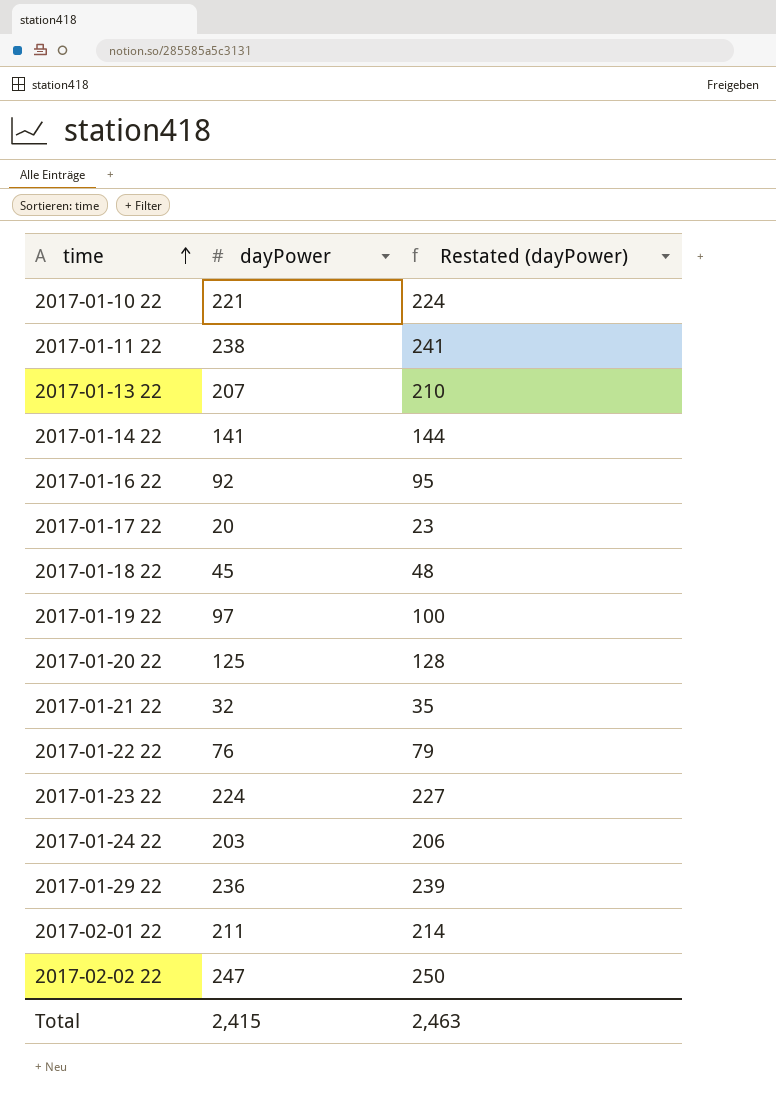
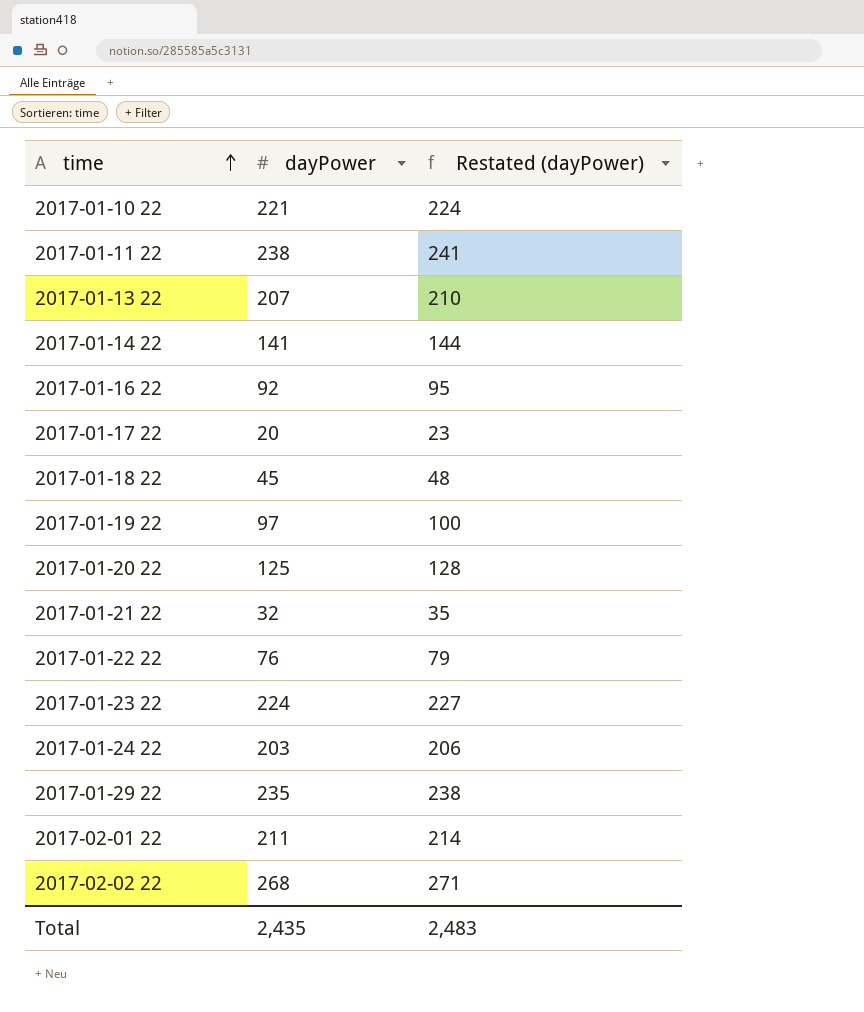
2017-01-29 22 | dayPower: 236 -> 235
2017-01-29 22 | Restated (dayPower): 239 -> 238
2017-02-02 22 | dayPower: 247 -> 268
2017-02-02 22 | Restated (dayPower): 250 -> 271
Total | dayPower: 2,415 -> 2,435
Total | Restated (dayPower): 2,463 -> 2,483

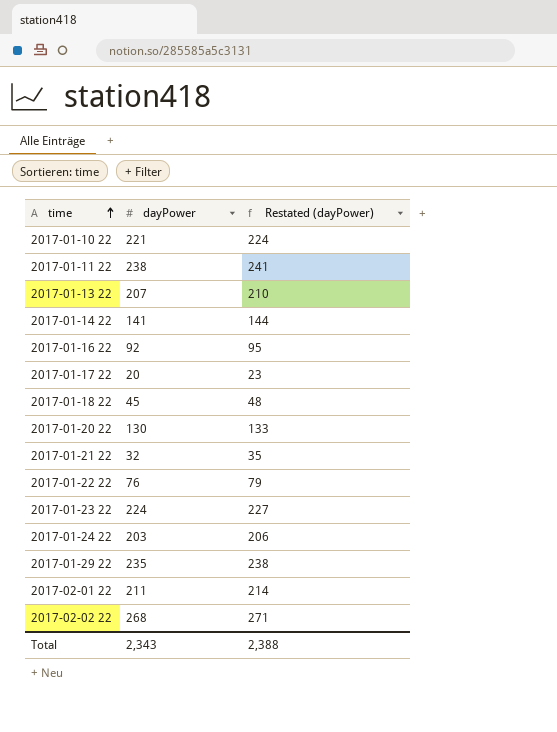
row 2017-01-19 22: 97 | 100 -> none
2017-01-20 22 | dayPower: 125 -> 130
2017-01-20 22 | Restated (dayPower): 128 -> 133
Total | dayPower: 2,435 -> 2,343
Total | Restated (dayPower): 2,483 -> 2,388

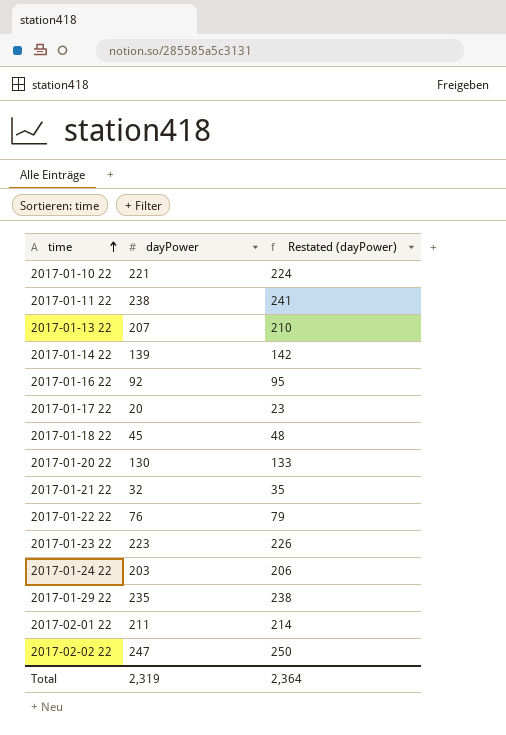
2017-01-14 22 | dayPower: 141 -> 139
2017-01-14 22 | Restated (dayPower): 144 -> 142
2017-01-23 22 | dayPower: 224 -> 223
2017-01-23 22 | Restated (dayPower): 227 -> 226
2017-02-02 22 | dayPower: 268 -> 247
2017-02-02 22 | Restated (dayPower): 271 -> 250
Total | dayPower: 2,343 -> 2,319
Total | Restated (dayPower): 2,388 -> 2,364

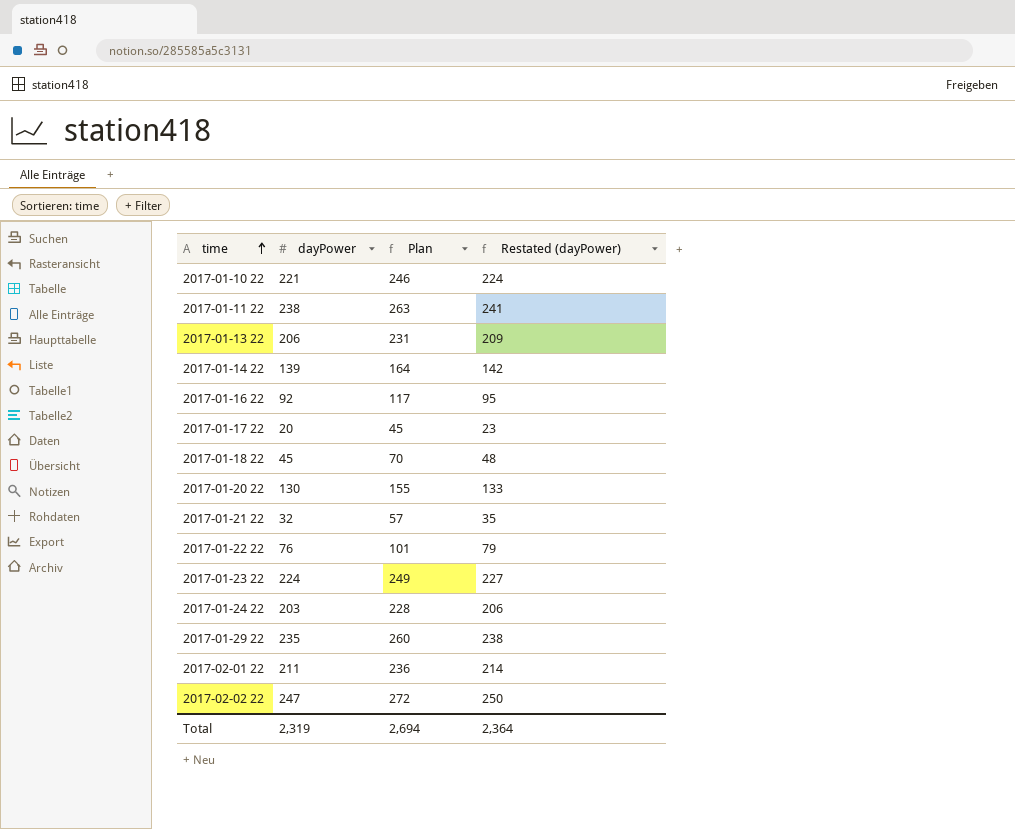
column Plan | formula: none -> [dayPower] + 25
2017-01-13 22 | dayPower: 207 -> 206
2017-01-13 22 | Restated (dayPower): 210 -> 209
2017-01-23 22 | dayPower: 223 -> 224
2017-01-23 22 | Restated (dayPower): 226 -> 227

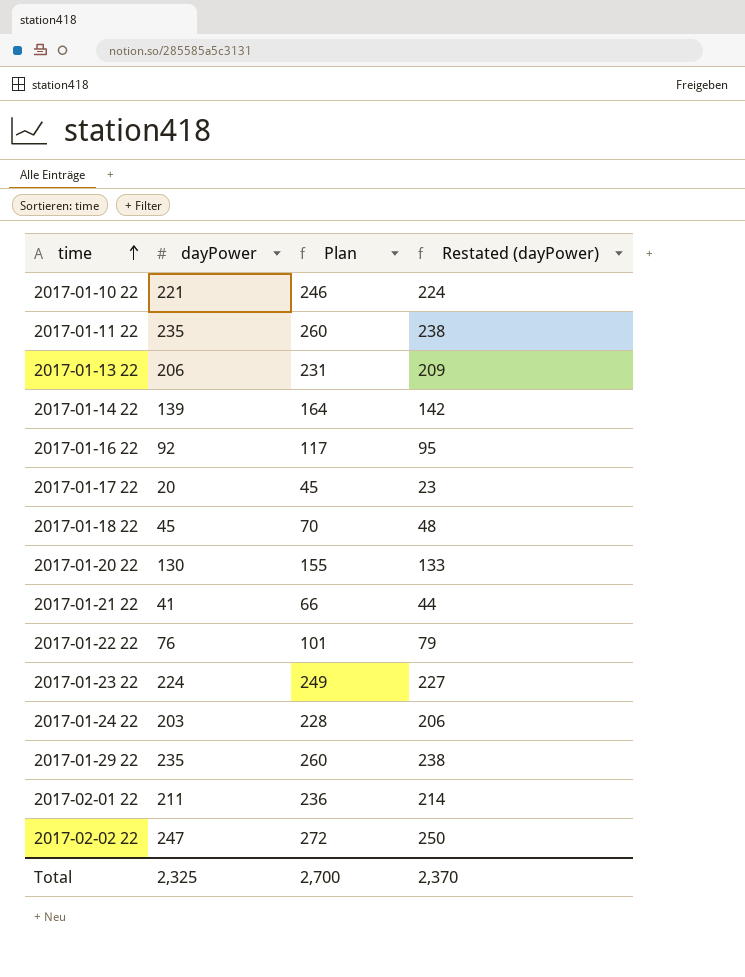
2017-01-11 22 | dayPower: 238 -> 235
2017-01-11 22 | Plan: 263 -> 260
2017-01-11 22 | Restated (dayPower): 241 -> 238
2017-01-21 22 | dayPower: 32 -> 41
2017-01-21 22 | Plan: 57 -> 66
2017-01-21 22 | Restated (dayPower): 35 -> 44
Total | dayPower: 2,319 -> 2,325
Total | Plan: 2,694 -> 2,700
Total | Restated (dayPower): 2,364 -> 2,370

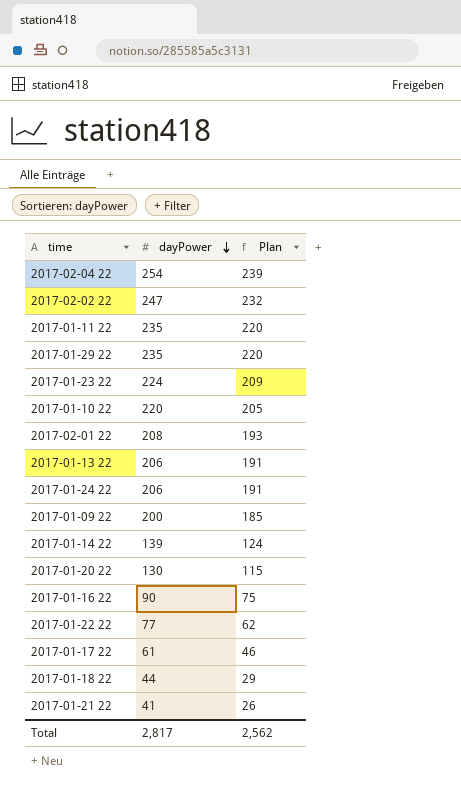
row order: time ascending -> dayPower descending
column Restated (dayPower) | formula: [dayPower] + 3 -> none
column Plan | formula: [dayPower] + 25 -> [dayPower] - 15
row 2017-02-04 22: none -> 254 | 239
2017-01-10 22 | dayPower: 221 -> 220
2017-02-01 22 | dayPower: 211 -> 208
2017-01-24 22 | dayPower: 203 -> 206
row 2017-01-09 22: none -> 200 | 185
2017-01-16 22 | dayPower: 92 -> 90
2017-01-22 22 | dayPower: 76 -> 77
2017-01-17 22 | dayPower: 20 -> 61
2017-01-18 22 | dayPower: 45 -> 44
Total | dayPower: 2,325 -> 2,817
Total | Plan: 2,700 -> 2,562

